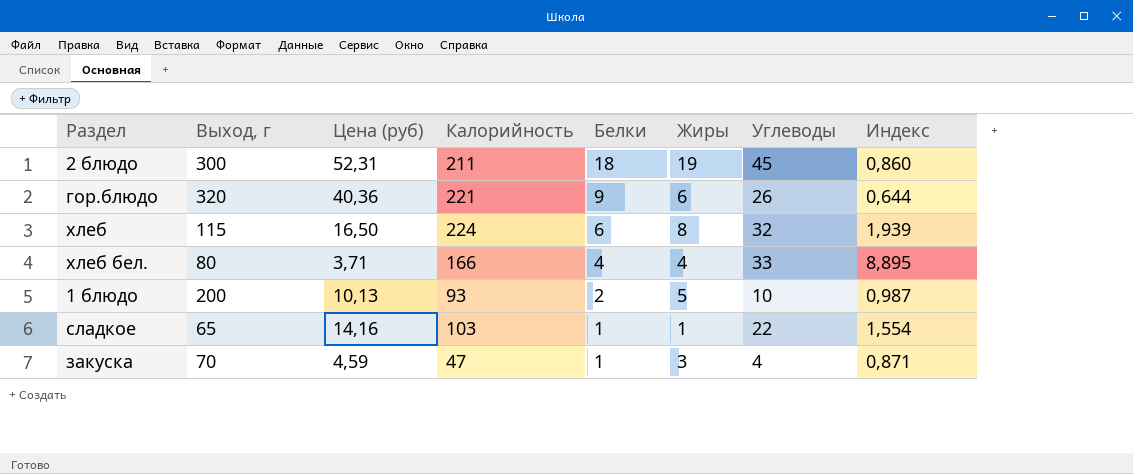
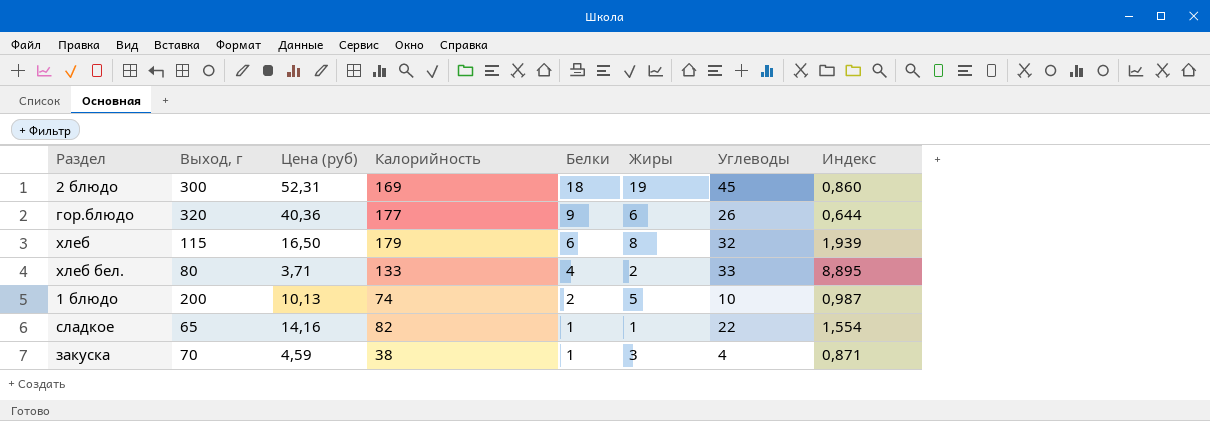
2 блюдо | Калорийность: 211 -> 169
гор.блюдо | Калорийность: 221 -> 177
хлеб | Калорийность: 224 -> 179
хлеб бел. | Калорийность: 166 -> 133
хлеб бел. | Жиры: 4 -> 2
1 блюдо | Калорийность: 93 -> 74
сладкое | Калорийность: 103 -> 82
закуска | Калорийность: 47 -> 38

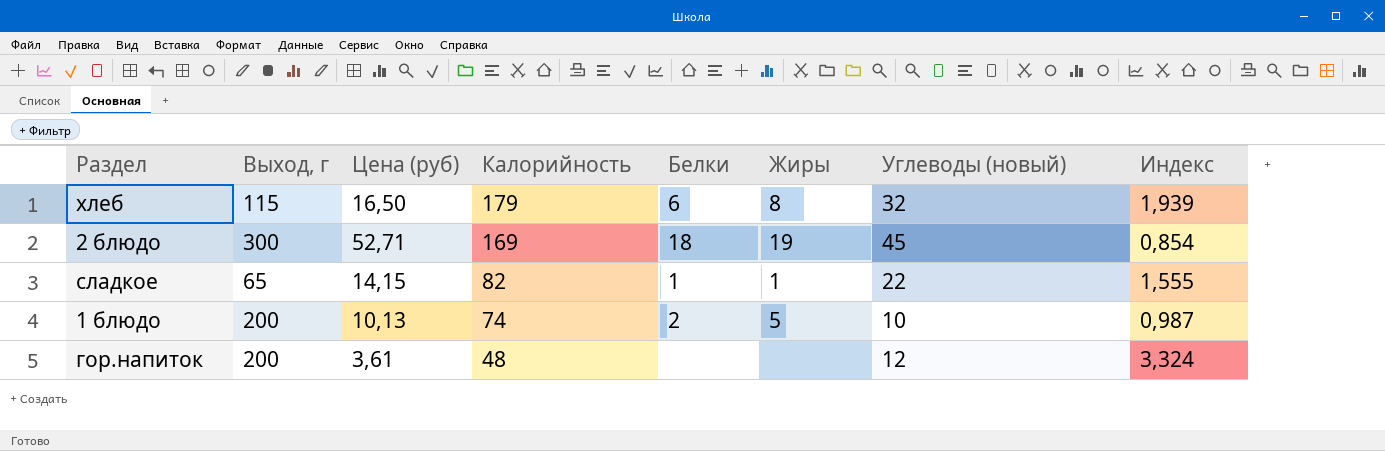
row order: Белки descending -> Калорийность descending
column name: Углеводы -> Углеводы (новый)
row гор.блюдо: 320 | 40,36 | 177 | 9 | 6 | 26 | 0,644 -> none
row хлеб бел.: 80 | 3,71 | 133 | 4 | 2 | 33 | 8,895 -> none
row закуска: 70 | 4,59 | 38 | 1 | 3 | 4 | 0,871 -> none
2 блюдо | Цена (руб): 52,31 -> 52,71
2 блюдо | Индекс: 0,860 -> 0,854
сладкое | Цена (руб): 14,16 -> 14,15
сладкое | Индекс: 1,554 -> 1,555
row гор.напиток: none -> 200 | 3,61 | 48 | none | none | 12 | 3,324

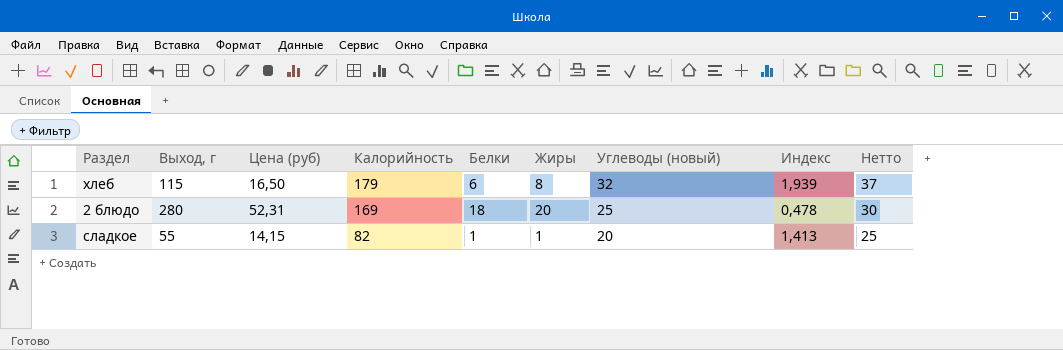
column Нетто | formula: none -> [Углеводы (новый)] + 5
row 1 блюдо: 200 | 10,13 | 74 | 2 | 5 | 10 | 0,987 -> none
row гор.напиток: 200 | 3,61 | 48 | none | none | 12 | 3,324 -> none
2 блюдо | Выход, г: 300 -> 280
2 блюдо | Цена (руб): 52,71 -> 52,31
2 блюдо | Жиры: 19 -> 20
2 блюдо | Углеводы (новый): 45 -> 25
2 блюдо | Индекс: 0,854 -> 0,478
сладкое | Выход, г: 65 -> 55
сладкое | Углеводы (новый): 22 -> 20
сладкое | Индекс: 1,555 -> 1,413

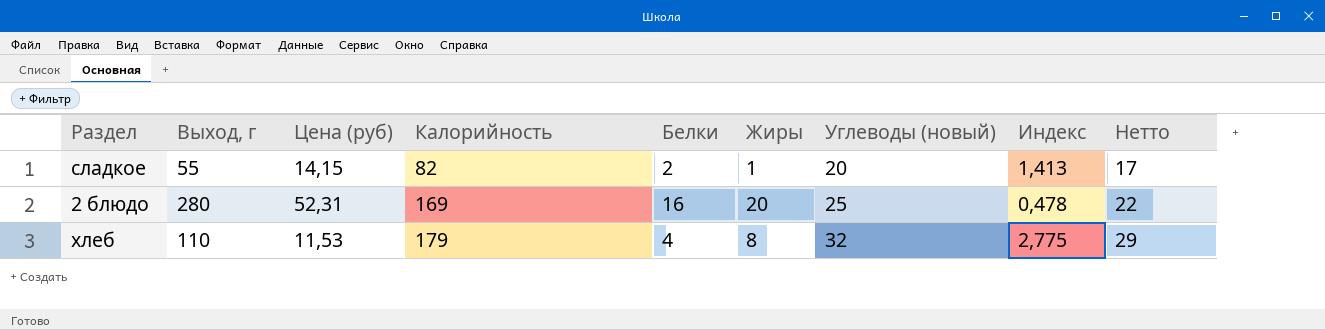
row order: Калорийность descending -> Калорийность ascending
column Нетто | formula: [Углеводы (новый)] + 5 -> [Углеводы (новый)] - 3
сладкое | Белки: 1 -> 2
2 блюдо | Белки: 18 -> 16
хлеб | Выход, г: 115 -> 110
хлеб | Цена (руб): 16,50 -> 11,53
хлеб | Белки: 6 -> 4
хлеб | Индекс: 1,939 -> 2,775

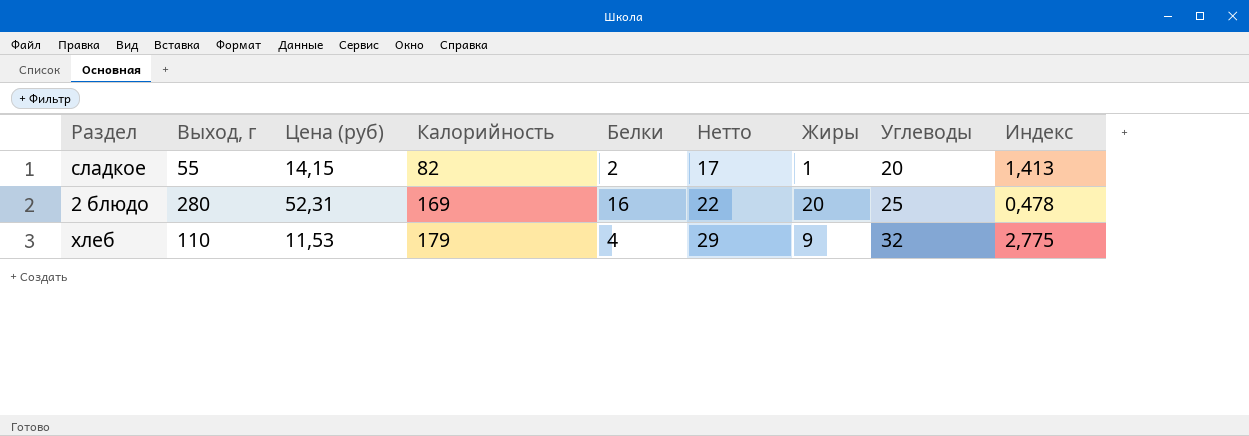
column Нетто | position: 9 -> 6
column name: Углеводы (новый) -> Углеводы
хлеб | Жиры: 8 -> 9

